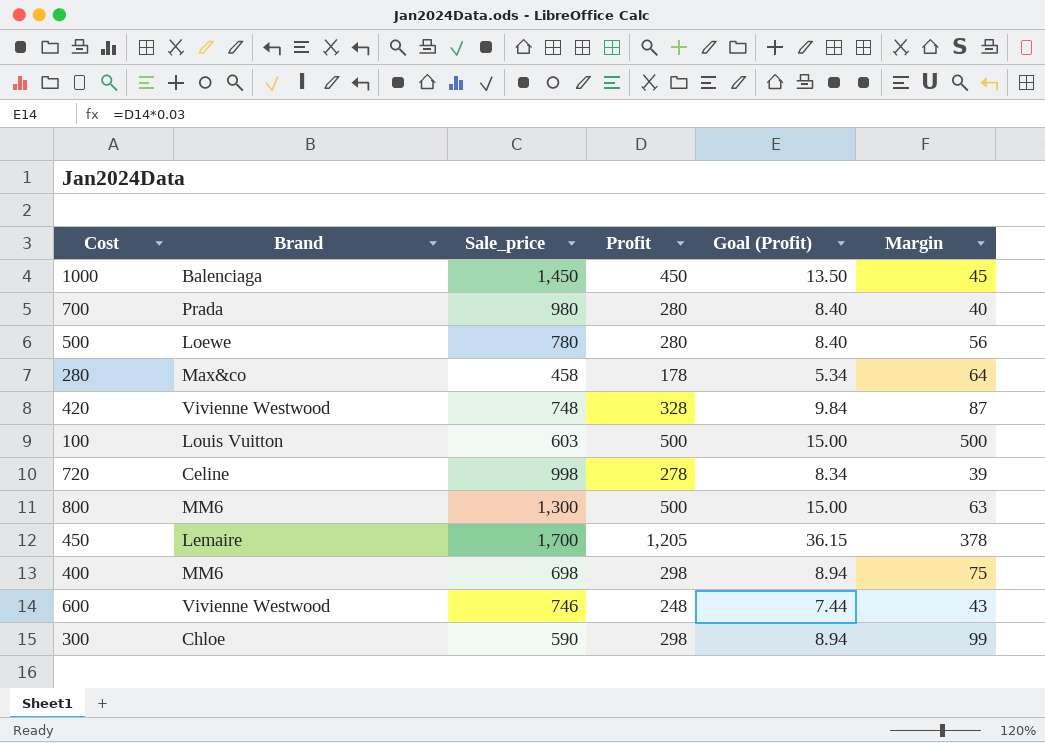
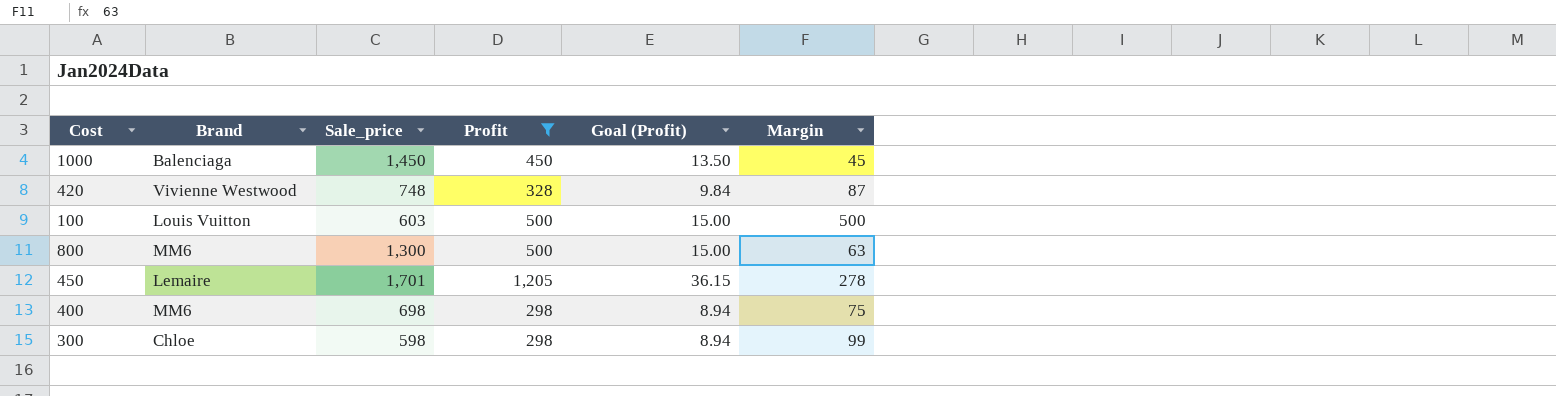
filter: none -> Profit >= 298
450 | Sale_price: 1,700 -> 1,701
450 | Margin: 378 -> 278
300 | Sale_price: 590 -> 598

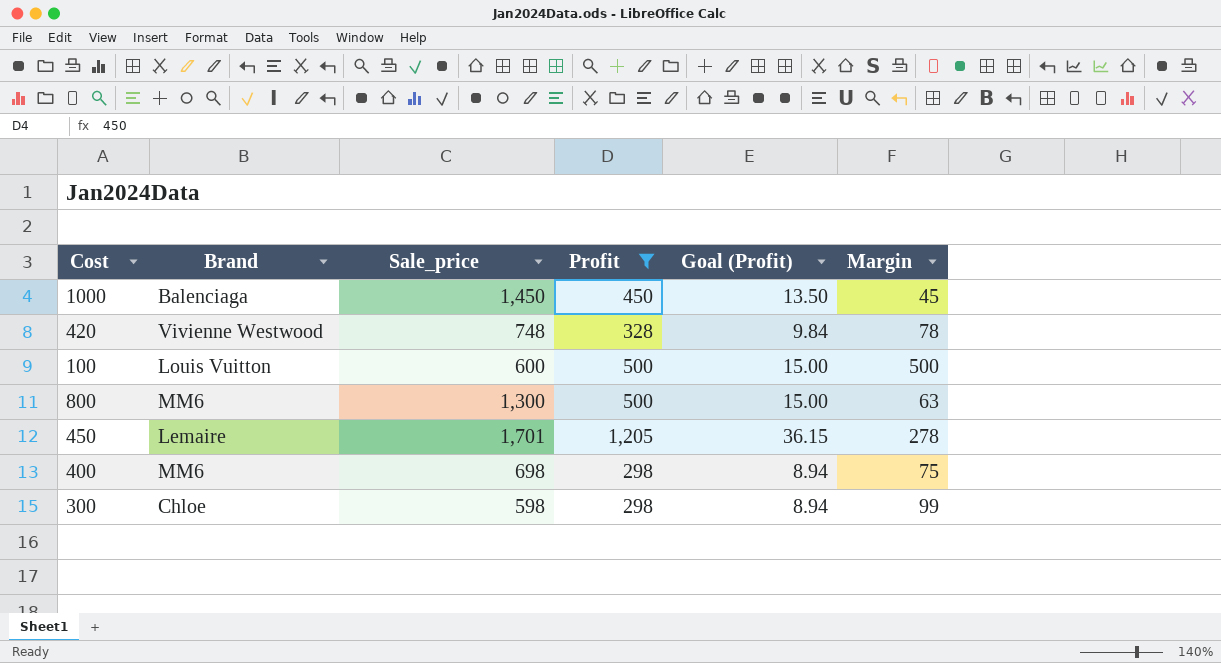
420 | Margin: 87 -> 78
100 | Sale_price: 603 -> 600

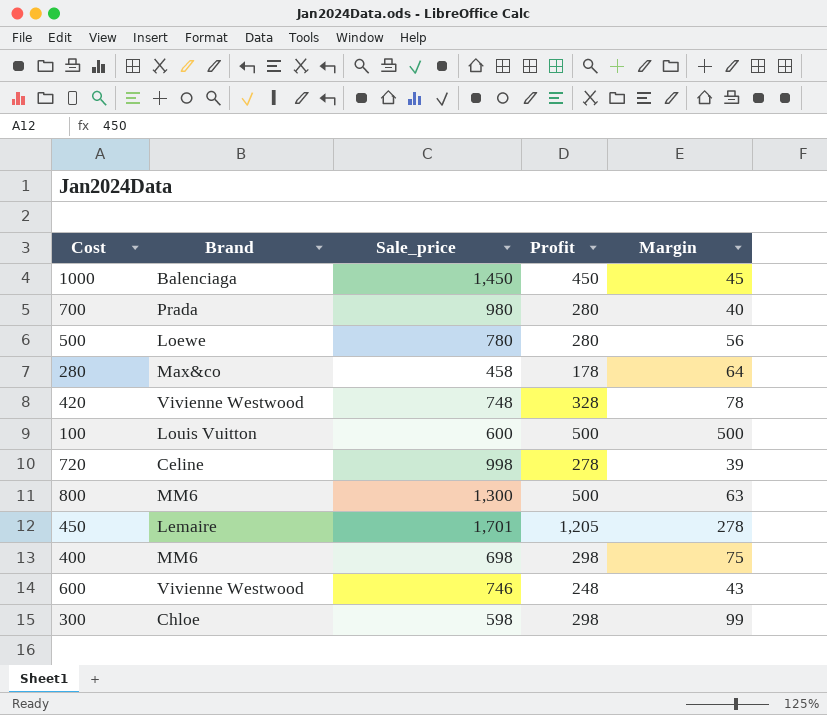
filter: Profit >= 298 -> none
column Goal (Profit) | formula: [Profit] * 0.03 -> none

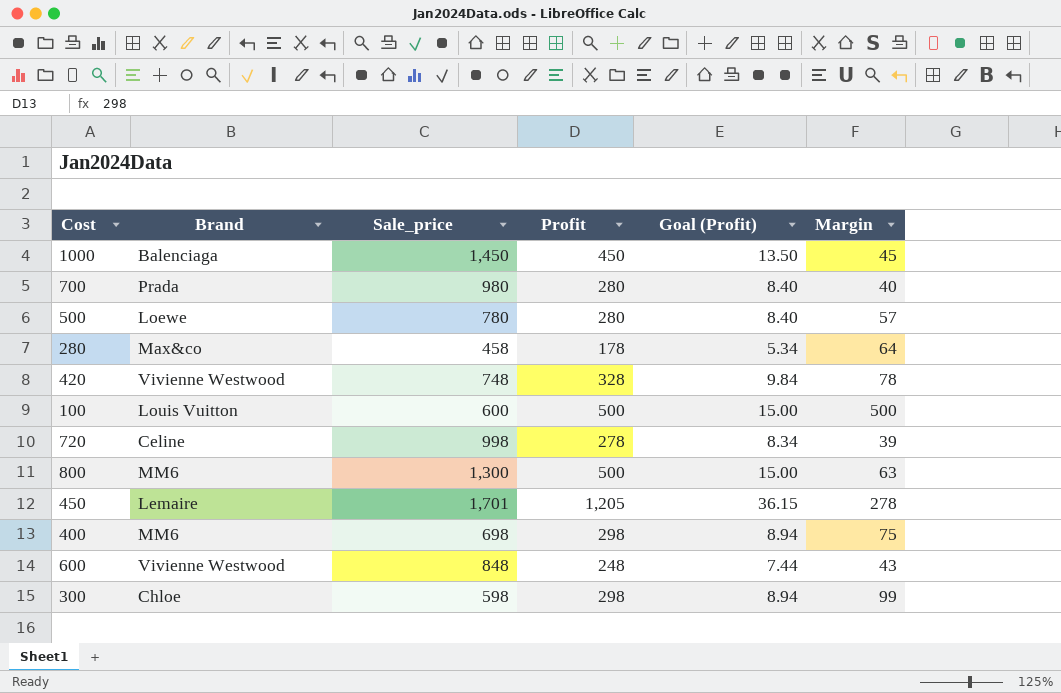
column Goal (Profit) | formula: none -> [Profit] * 0.03
500 | Margin: 56 -> 57
600 | Sale_price: 746 -> 848

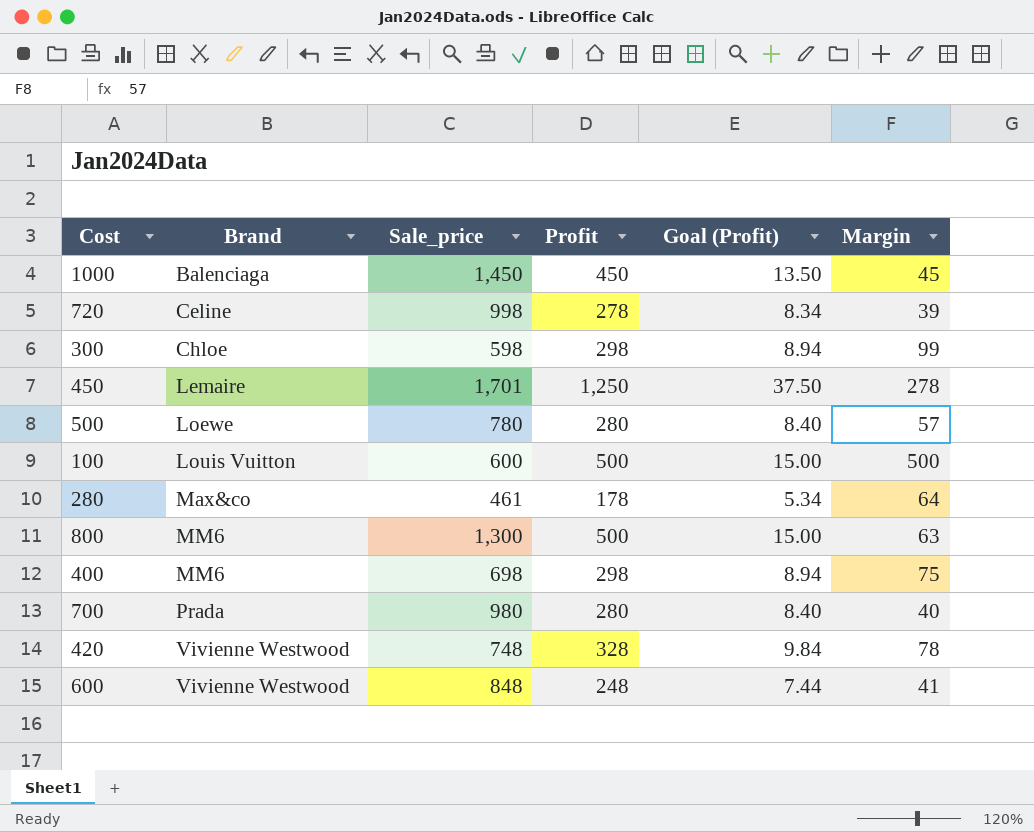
row order: none -> Brand ascending
450 | Profit: 1,205 -> 1,250
450 | Goal (Profit): 36.15 -> 37.50
280 | Sale_price: 458 -> 461
600 | Margin: 43 -> 41

